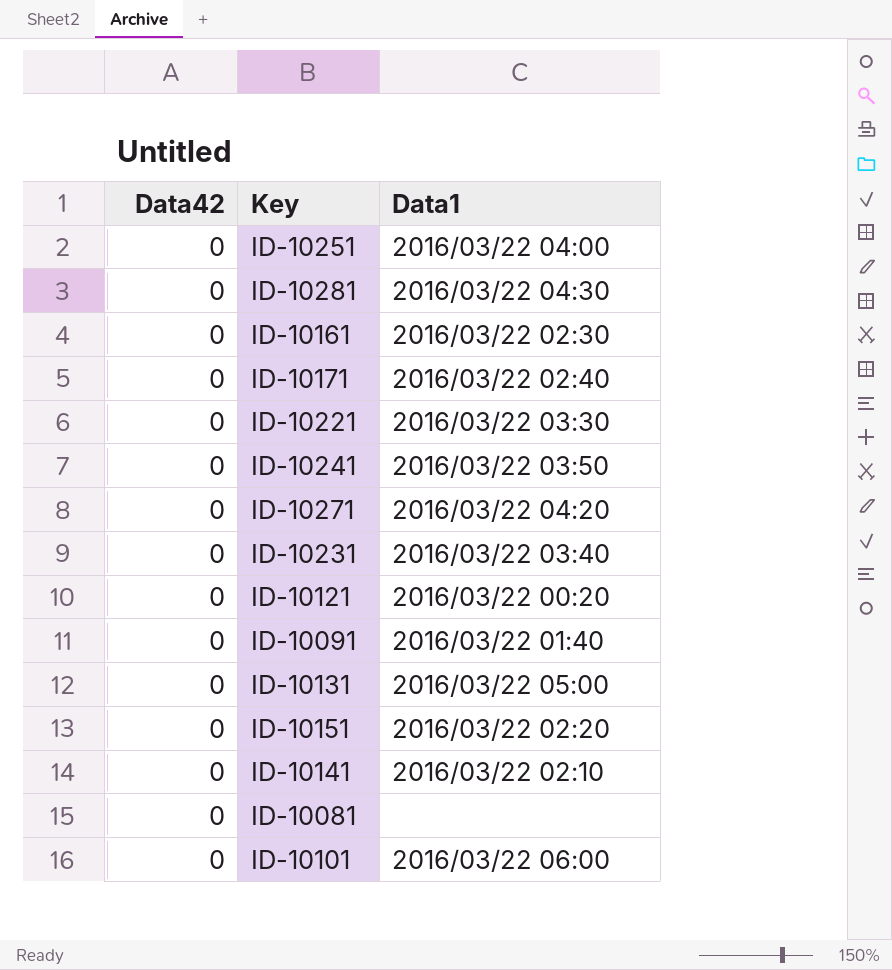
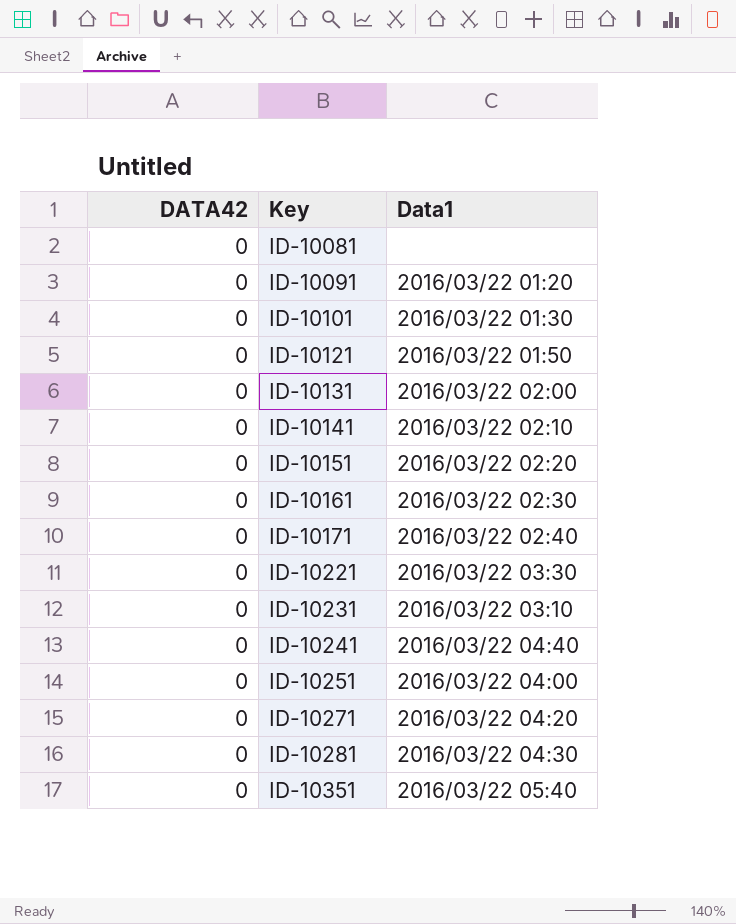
row order: none -> Key ascending
column name: Data42 -> DATA42
ID-10091 | Data1: 2016/03/22 01:40 -> 2016/03/22 01:20
ID-10101 | Data1: 2016/03/22 06:00 -> 2016/03/22 01:30
ID-10121 | Data1: 2016/03/22 00:20 -> 2016/03/22 01:50
ID-10131 | Data1: 2016/03/22 05:00 -> 2016/03/22 02:00
ID-10231 | Data1: 2016/03/22 03:40 -> 2016/03/22 03:10
ID-10241 | Data1: 2016/03/22 03:50 -> 2016/03/22 04:40
row ID-10351: none -> 0 | 2016/03/22 05:40

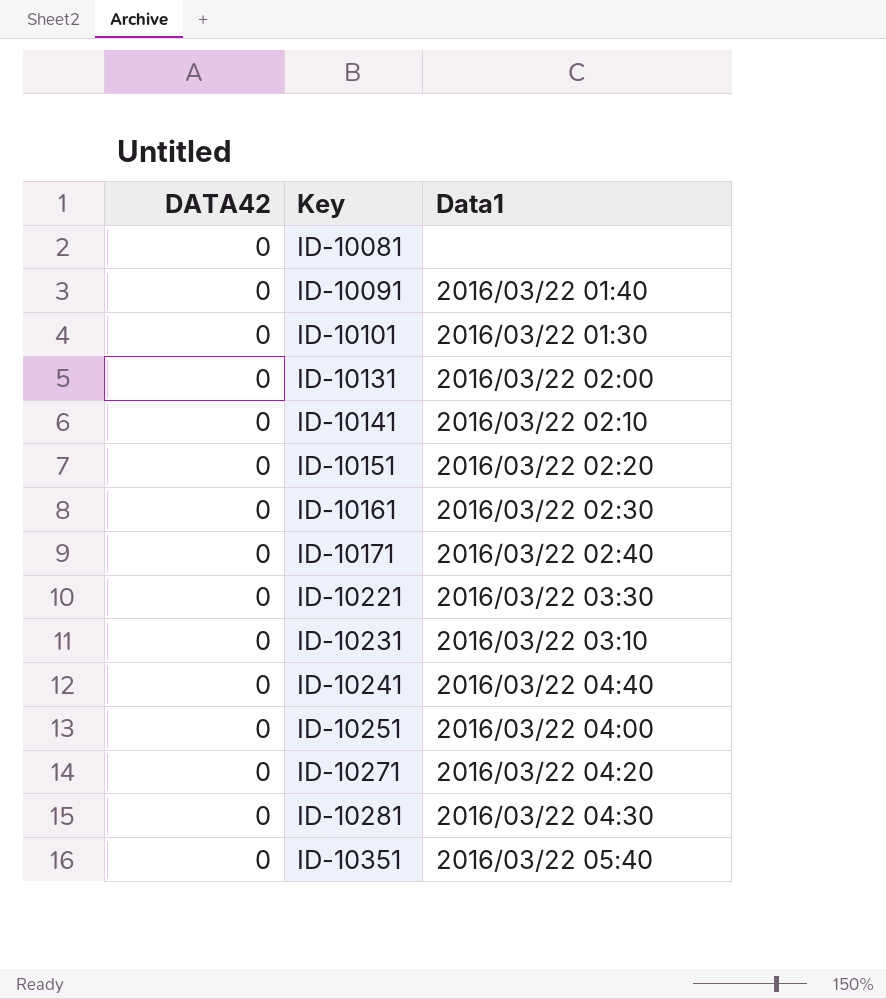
row ID-10121: 0 | 2016/03/22 01:50 -> none
ID-10091 | Data1: 2016/03/22 01:20 -> 2016/03/22 01:40

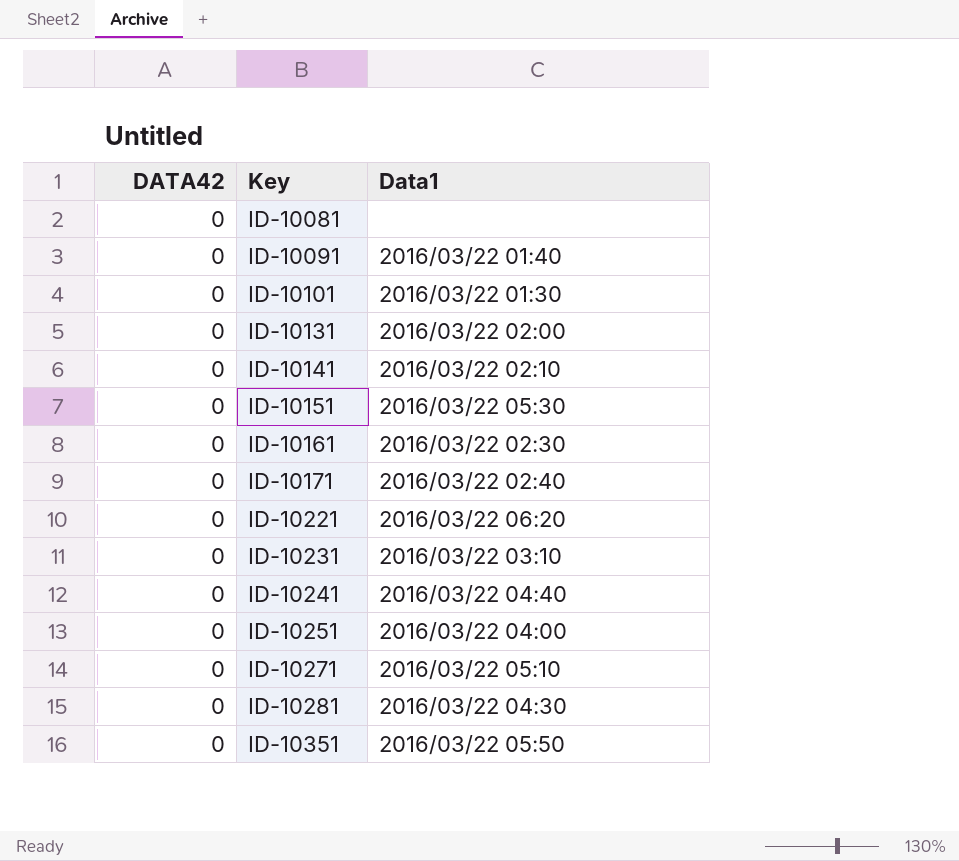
ID-10151 | Data1: 2016/03/22 02:20 -> 2016/03/22 05:30
ID-10221 | Data1: 2016/03/22 03:30 -> 2016/03/22 06:20
ID-10271 | Data1: 2016/03/22 04:20 -> 2016/03/22 05:10
ID-10351 | Data1: 2016/03/22 05:40 -> 2016/03/22 05:50

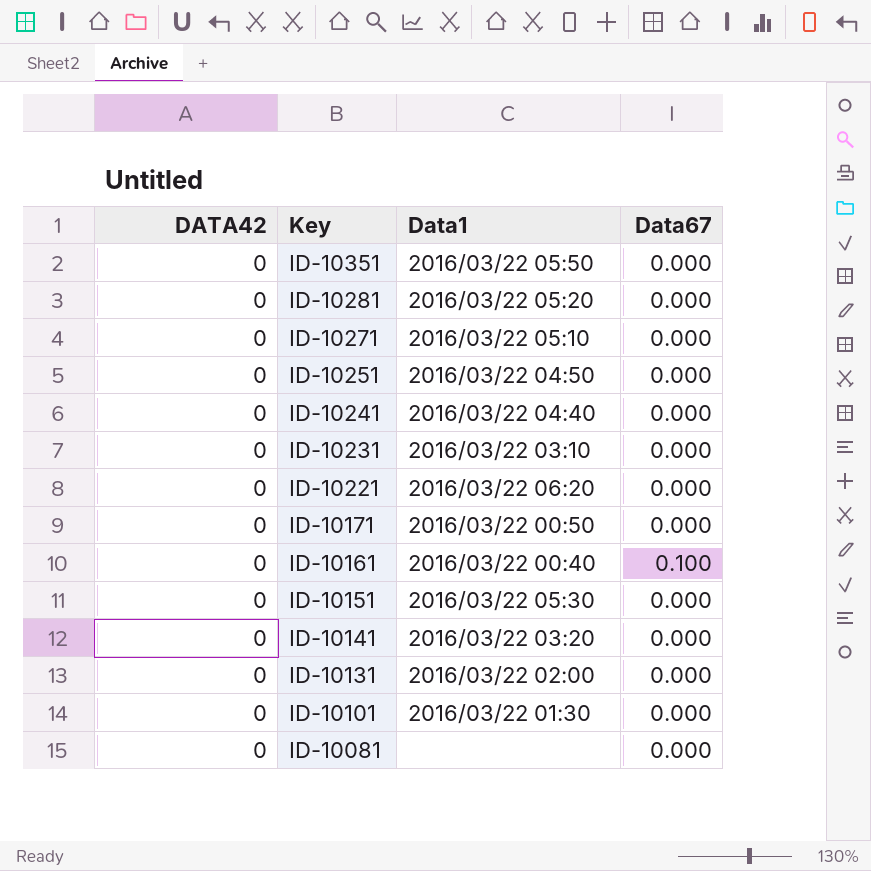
row order: Key ascending -> Key descending
column Data67 | position: none -> 4
row ID-10091: 0 | 2016/03/22 01:40 -> none
ID-10281 | Data1: 2016/03/22 04:30 -> 2016/03/22 05:20
ID-10251 | Data1: 2016/03/22 04:00 -> 2016/03/22 04:50
ID-10171 | Data1: 2016/03/22 02:40 -> 2016/03/22 00:50
ID-10161 | Data1: 2016/03/22 02:30 -> 2016/03/22 00:40
ID-10141 | Data1: 2016/03/22 02:10 -> 2016/03/22 03:20

